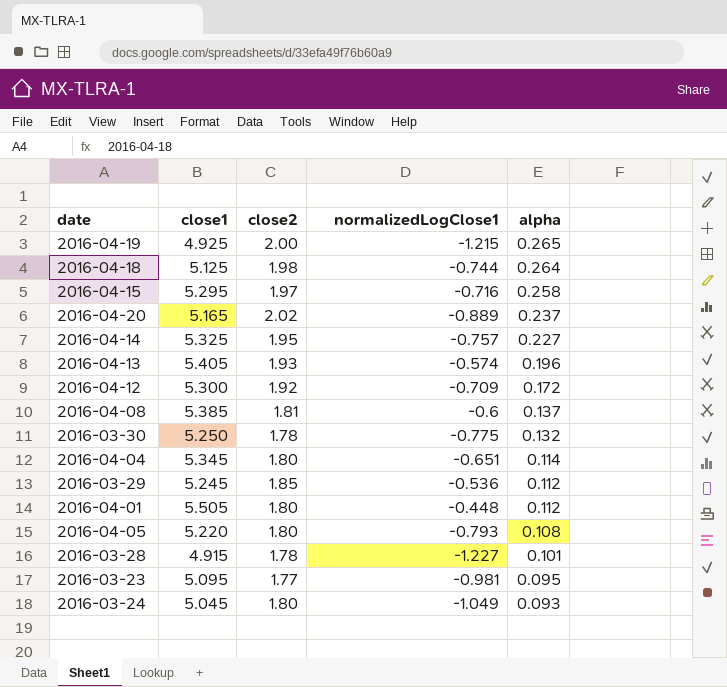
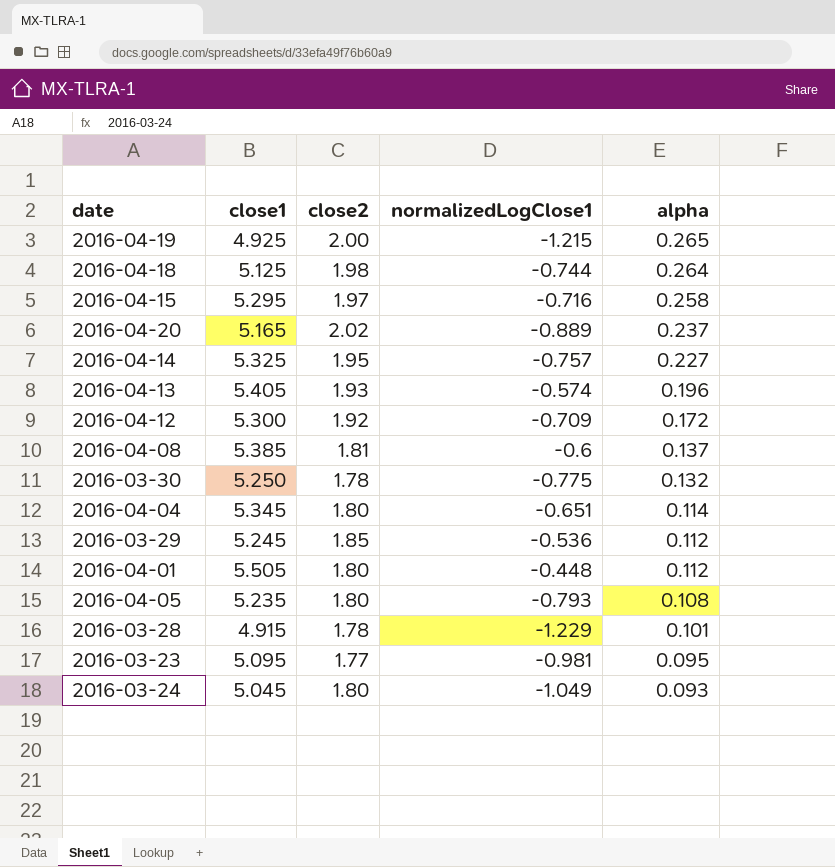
2016-04-05 | close1: 5.220 -> 5.235
2016-03-28 | normalizedLogClose1: -1.227 -> -1.229

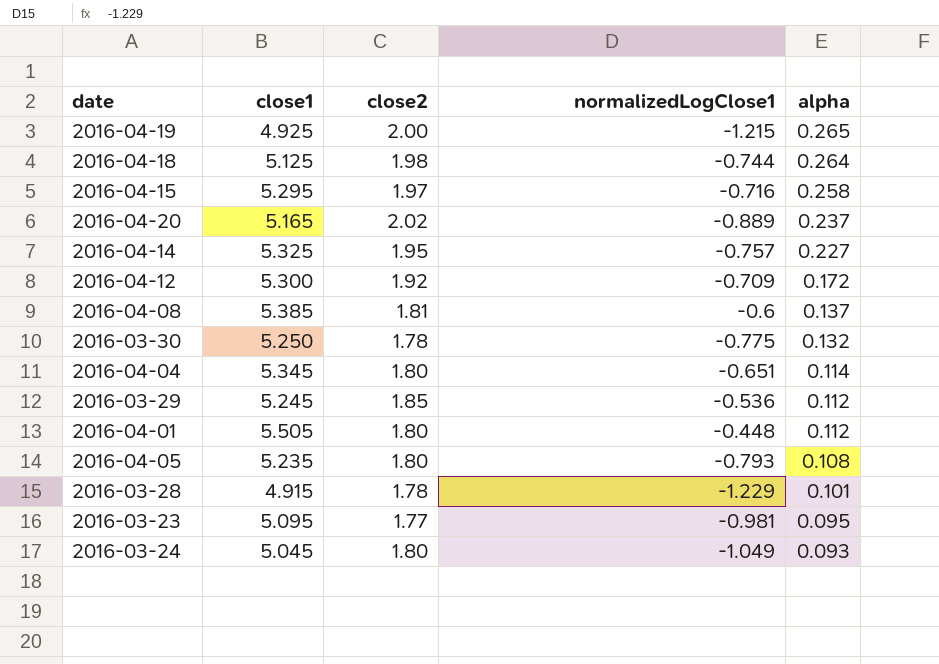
row 2016-04-13: 5.405 | 1.93 | -0.574 | 0.196 -> none

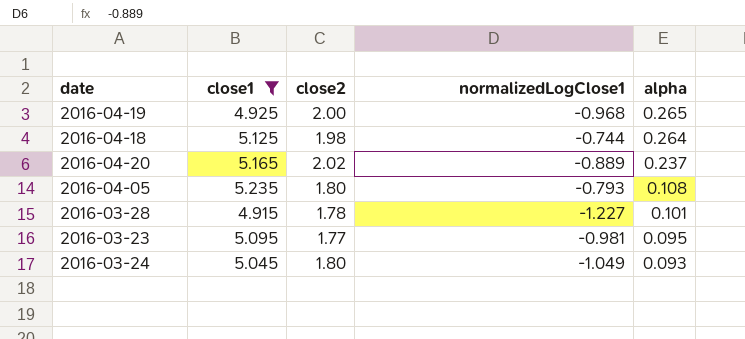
filter: none -> close1 <= 5.235
2016-04-19 | normalizedLogClose1: -1.215 -> -0.968
2016-03-28 | normalizedLogClose1: -1.229 -> -1.227

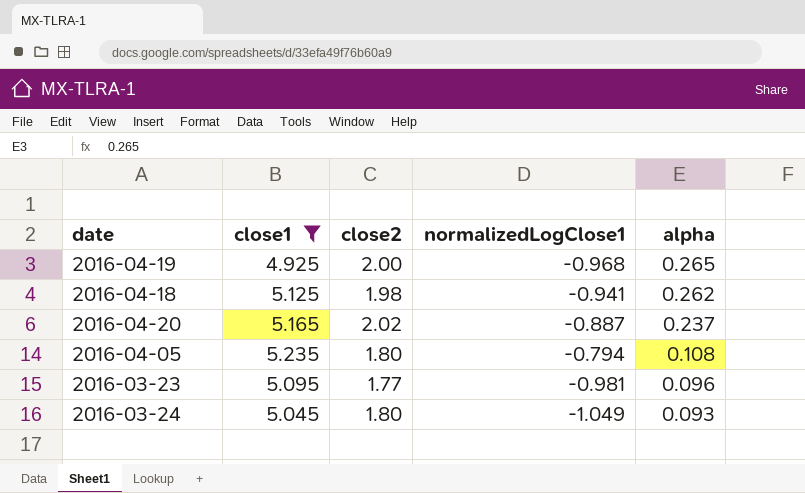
row 2016-03-28: 4.915 | 1.78 | -1.227 | 0.101 -> none
2016-04-18 | normalizedLogClose1: -0.744 -> -0.941
2016-04-18 | alpha: 0.264 -> 0.262
2016-04-20 | normalizedLogClose1: -0.889 -> -0.887
2016-04-05 | normalizedLogClose1: -0.793 -> -0.794
2016-03-23 | alpha: 0.095 -> 0.096

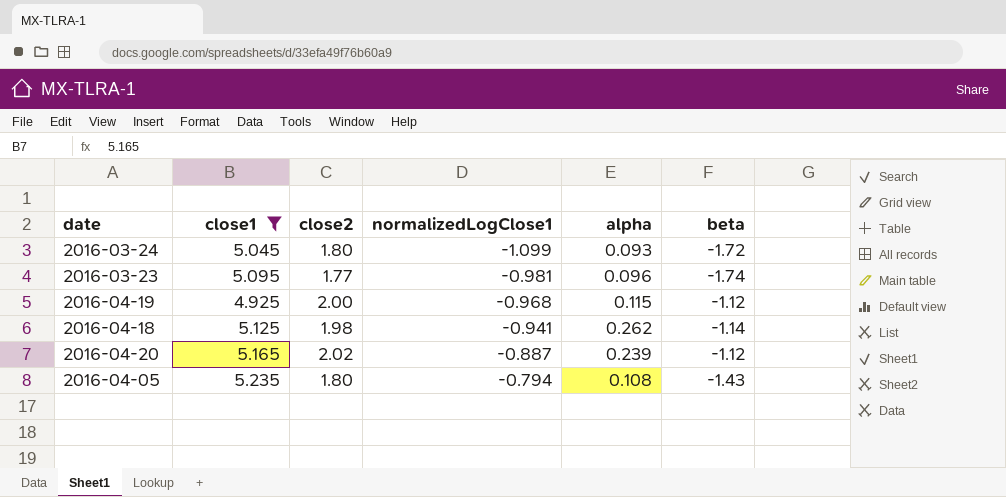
row order: alpha descending -> normalizedLogClose1 ascending
column beta | position: none -> 6
2016-03-24 | normalizedLogClose1: -1.049 -> -1.099
2016-04-19 | alpha: 0.265 -> 0.115
2016-04-20 | alpha: 0.237 -> 0.239

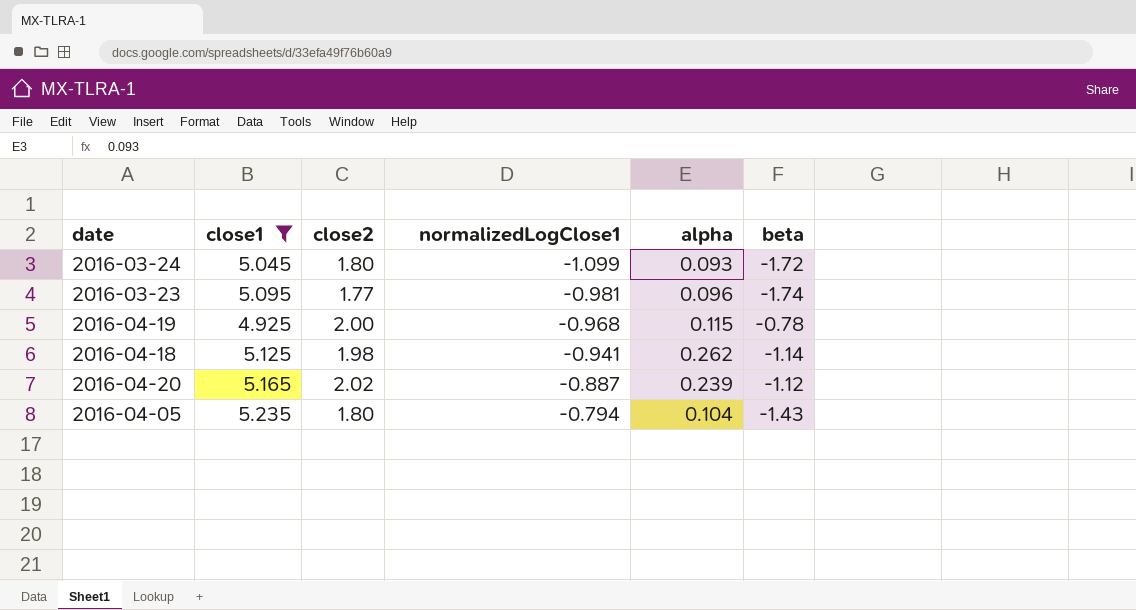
2016-04-19 | beta: -1.12 -> -0.78
2016-04-05 | alpha: 0.108 -> 0.104

